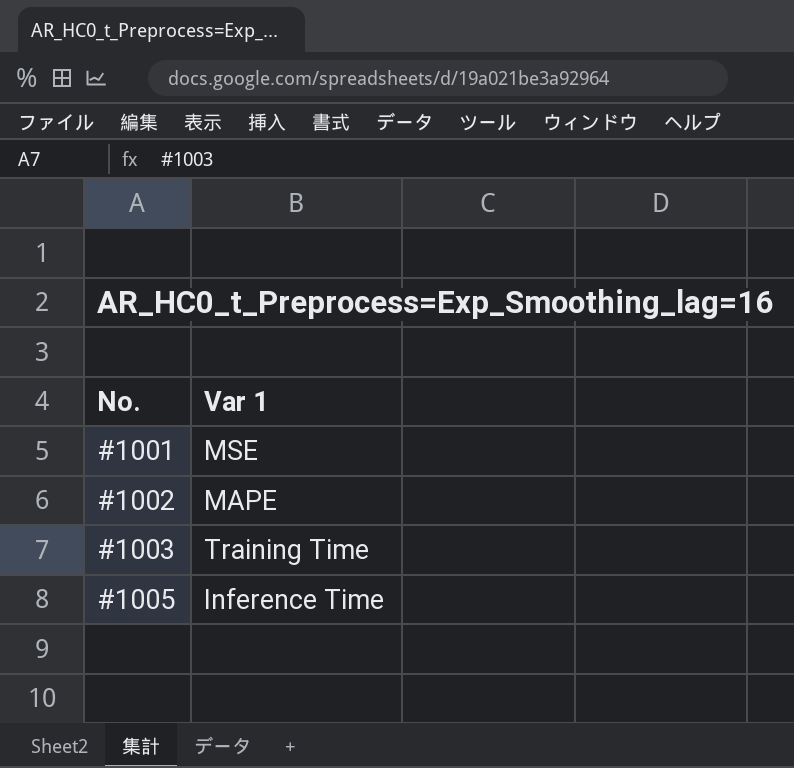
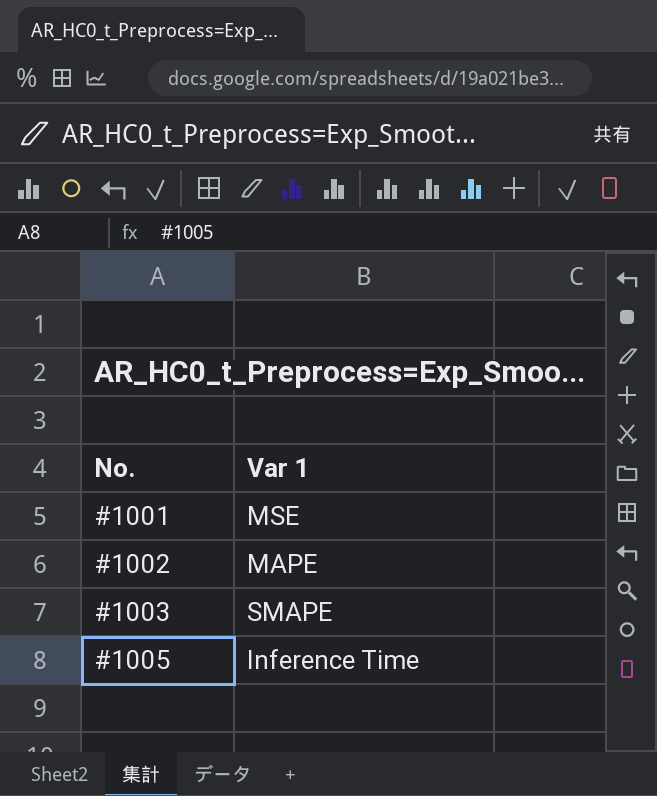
#1003 | Var 1: Training Time -> SMAPE

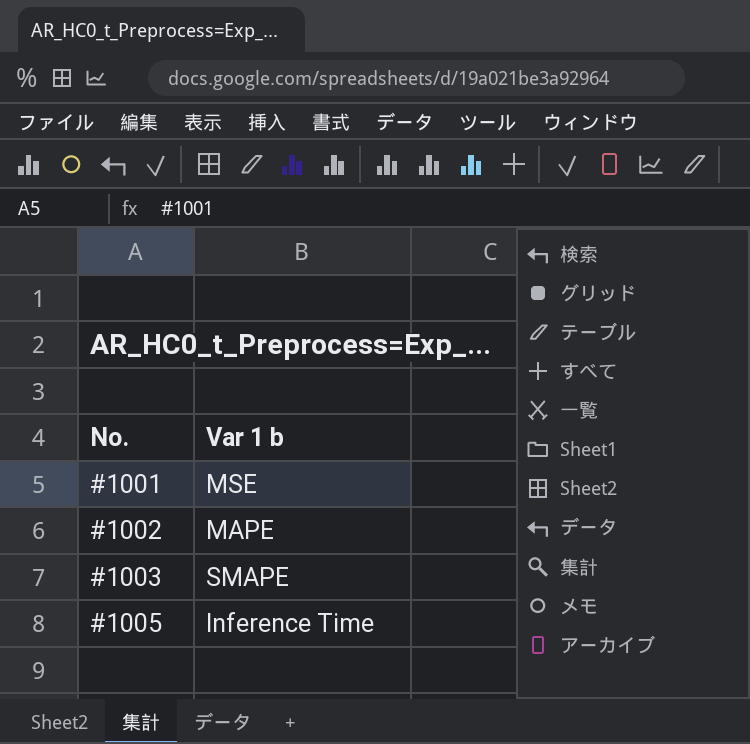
column name: Var 1 -> Var 1 b

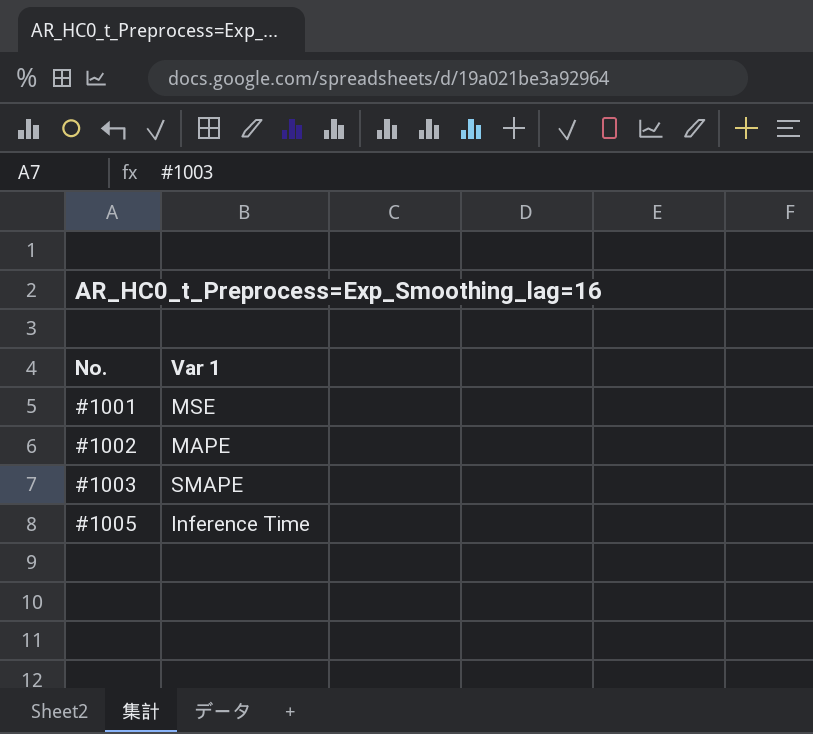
column name: Var 1 b -> Var 1

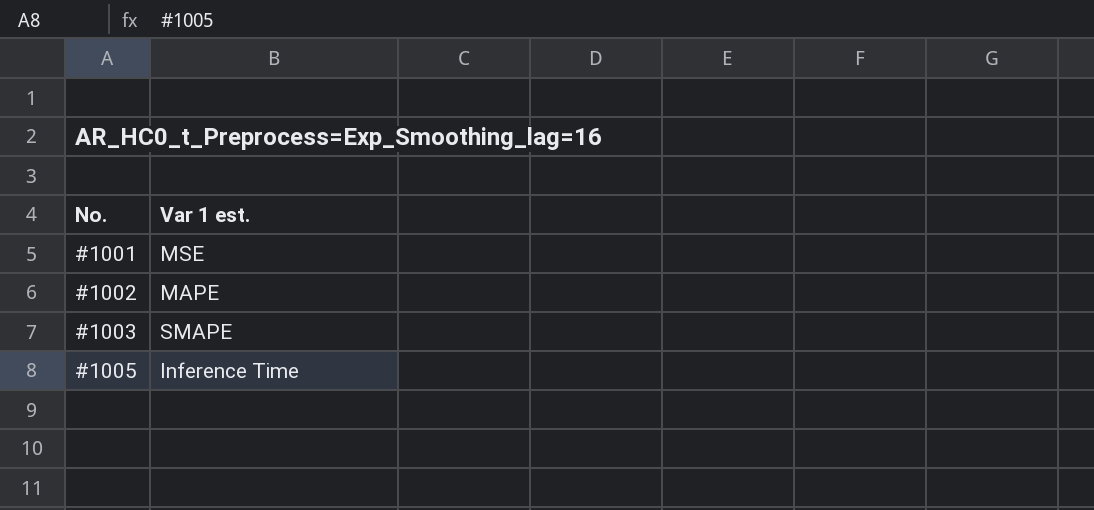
column name: Var 1 -> Var 1 est.

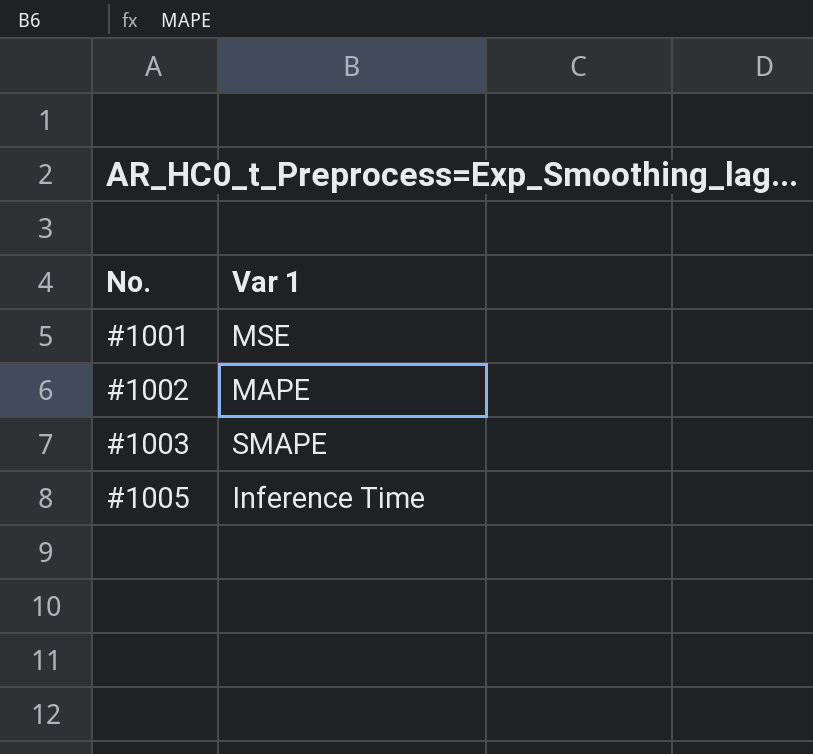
column name: Var 1 est. -> Var 1

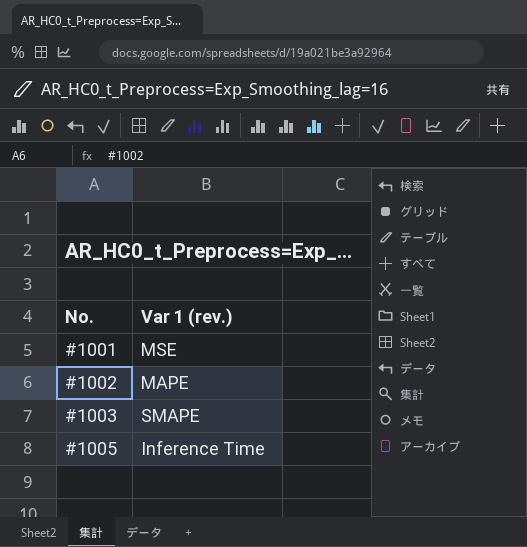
column name: Var 1 -> Var 1 (rev.)

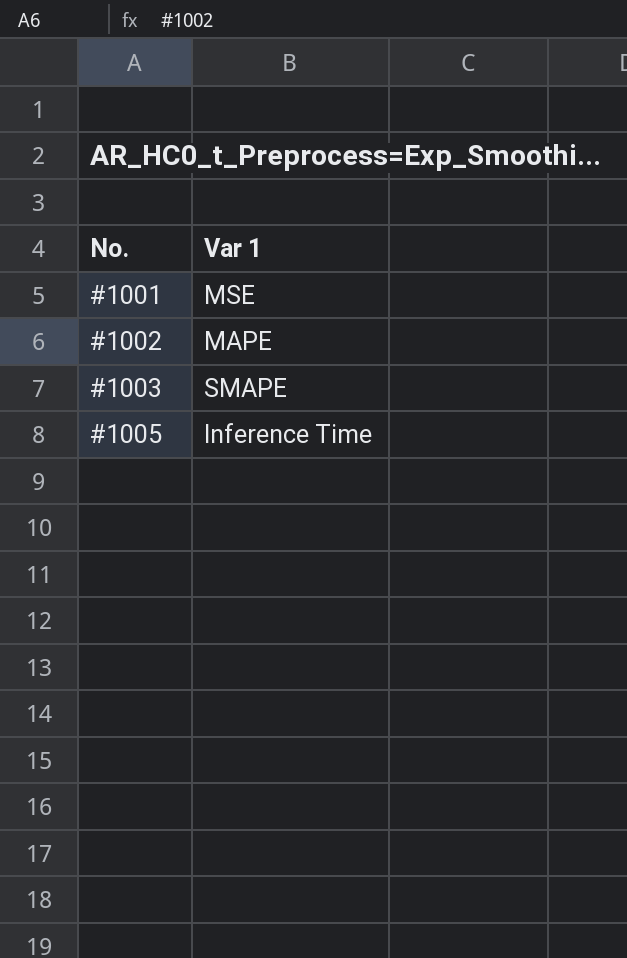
column name: Var 1 (rev.) -> Var 1

